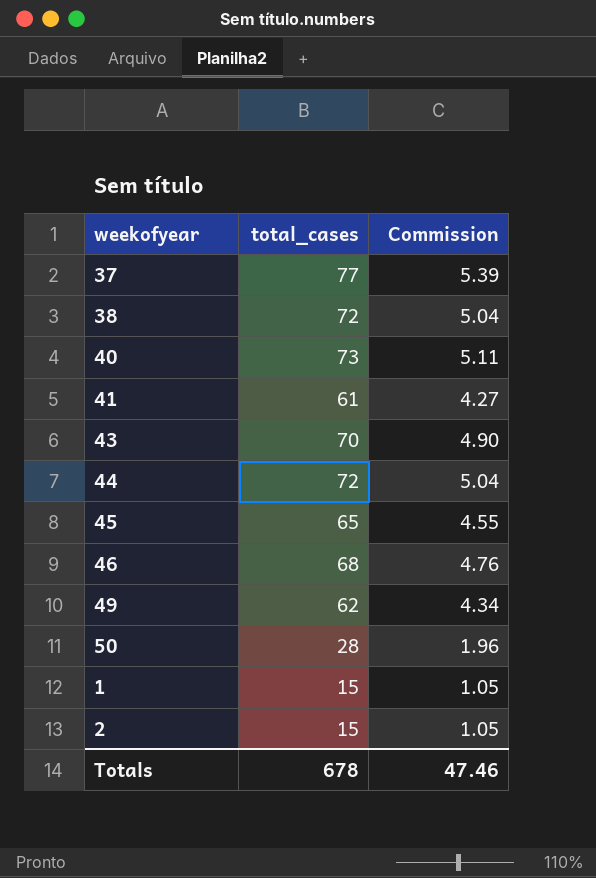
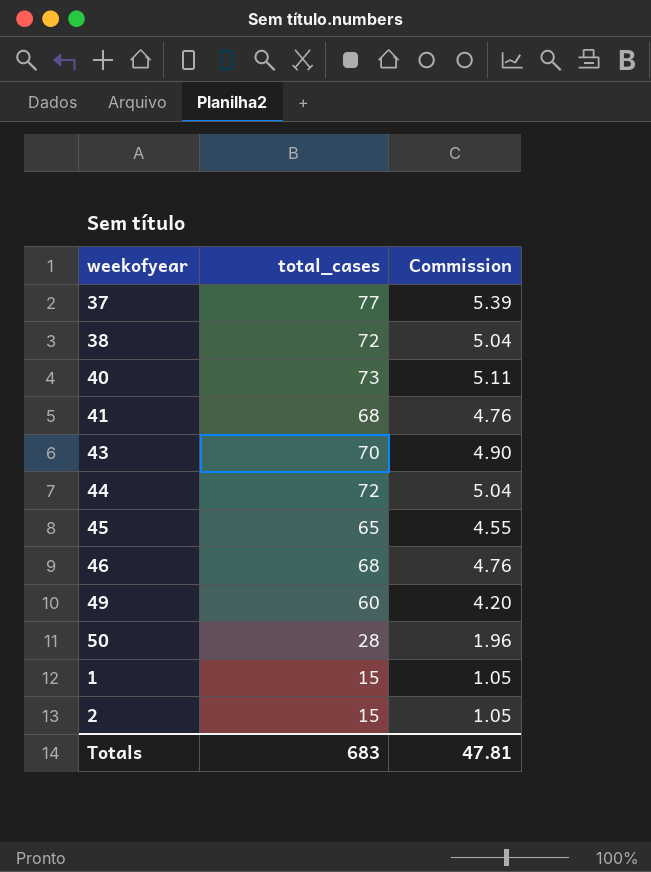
41 | total_cases: 61 -> 68
41 | Commission: 4.27 -> 4.76
49 | total_cases: 62 -> 60
49 | Commission: 4.34 -> 4.20
Totals | total_cases: 678 -> 683
Totals | Commission: 47.46 -> 47.81

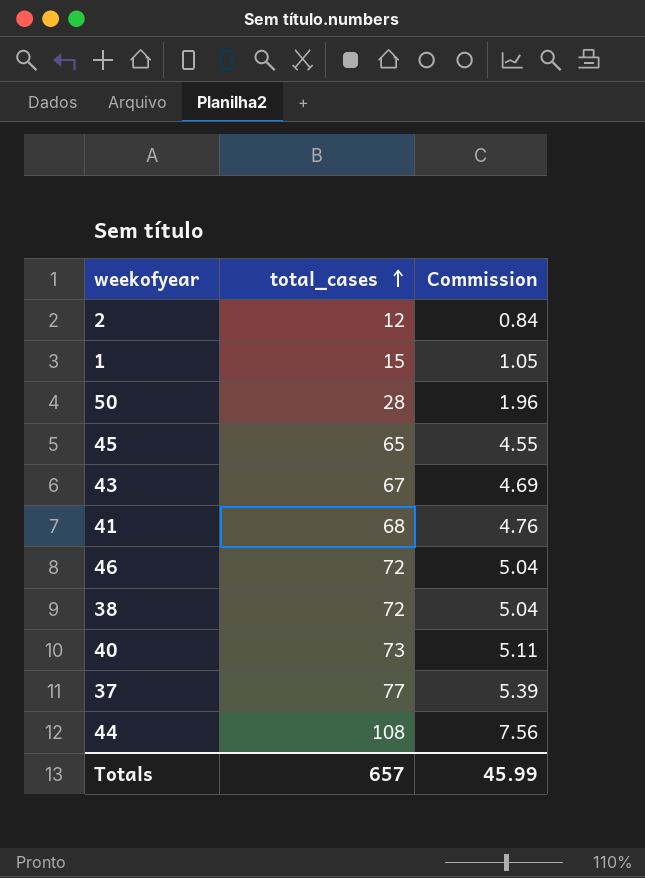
row order: none -> total_cases ascending
row 49: 60 | 4.20 -> none
2 | total_cases: 15 -> 12
2 | Commission: 1.05 -> 0.84
43 | total_cases: 70 -> 67
43 | Commission: 4.90 -> 4.69
46 | total_cases: 68 -> 72
46 | Commission: 4.76 -> 5.04
44 | total_cases: 72 -> 108
44 | Commission: 5.04 -> 7.56
Totals | total_cases: 683 -> 657
Totals | Commission: 47.81 -> 45.99

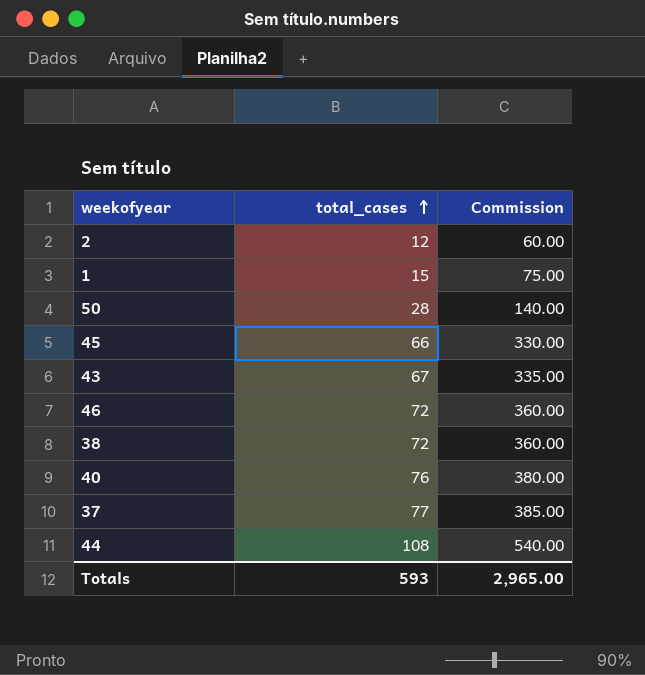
column Commission | formula: [total_cases] * 0.07 -> [total_cases] * 5
row 41: 68 | 4.76 -> none
45 | total_cases: 65 -> 66
40 | total_cases: 73 -> 76
Totals | total_cases: 657 -> 593
Totals | Commission: 45.99 -> 2,965.00

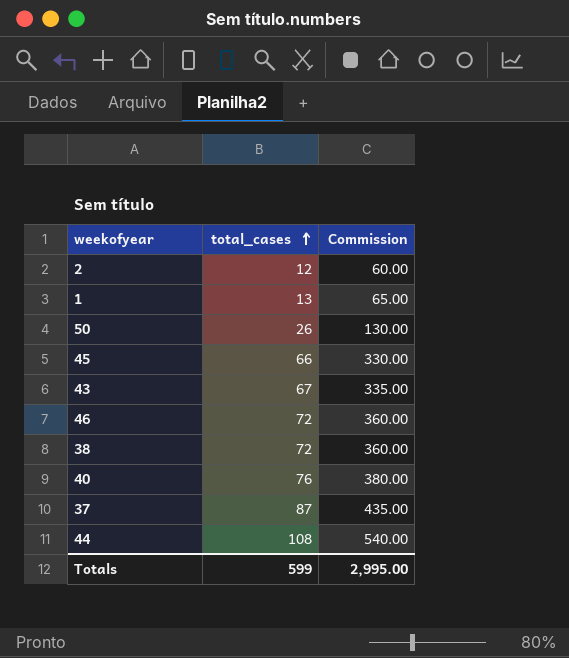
1 | total_cases: 15 -> 13
1 | Commission: 75.00 -> 65.00
50 | total_cases: 28 -> 26
50 | Commission: 140.00 -> 130.00
37 | total_cases: 77 -> 87
37 | Commission: 385.00 -> 435.00
Totals | total_cases: 593 -> 599
Totals | Commission: 2,965.00 -> 2,995.00

